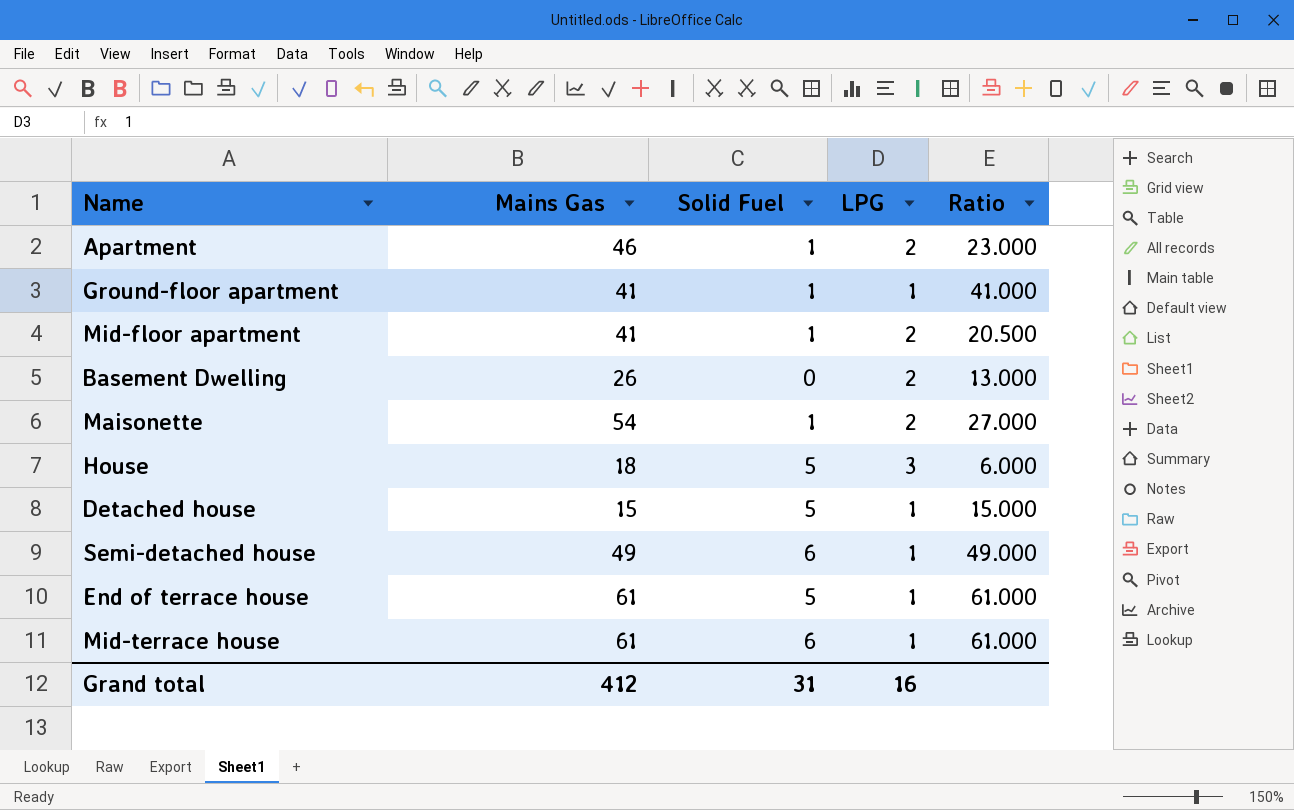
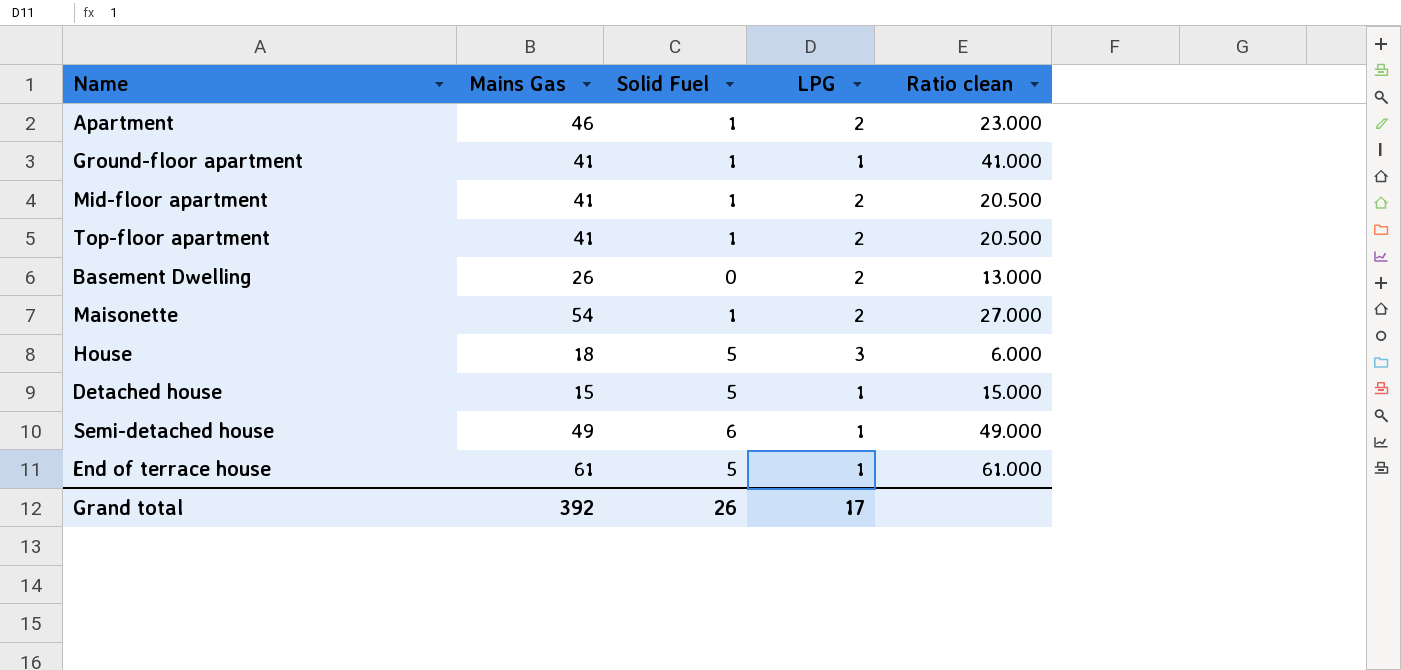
column name: Ratio -> Ratio clean
row Mid-terrace house: 61 | 6 | 1 | 61.000 -> none
row Top-floor apartment: none -> 41 | 1 | 2 | 20.500
Grand total | Mains Gas: 412 -> 392
Grand total | Solid Fuel: 31 -> 26
Grand total | LPG: 16 -> 17

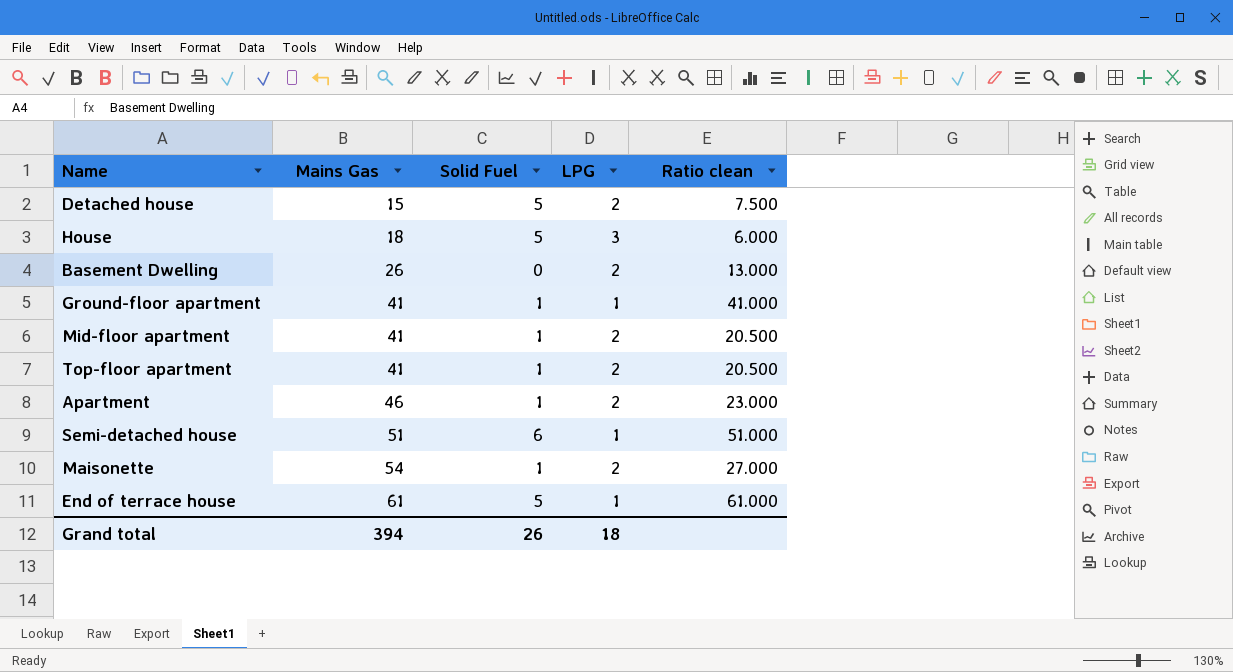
row order: none -> Mains Gas ascending
Detached house | LPG: 1 -> 2
Detached house | Ratio clean: 15.000 -> 7.500
Semi-detached house | Mains Gas: 49 -> 51
Semi-detached house | Ratio clean: 49.000 -> 51.000
Grand total | Mains Gas: 392 -> 394
Grand total | LPG: 17 -> 18

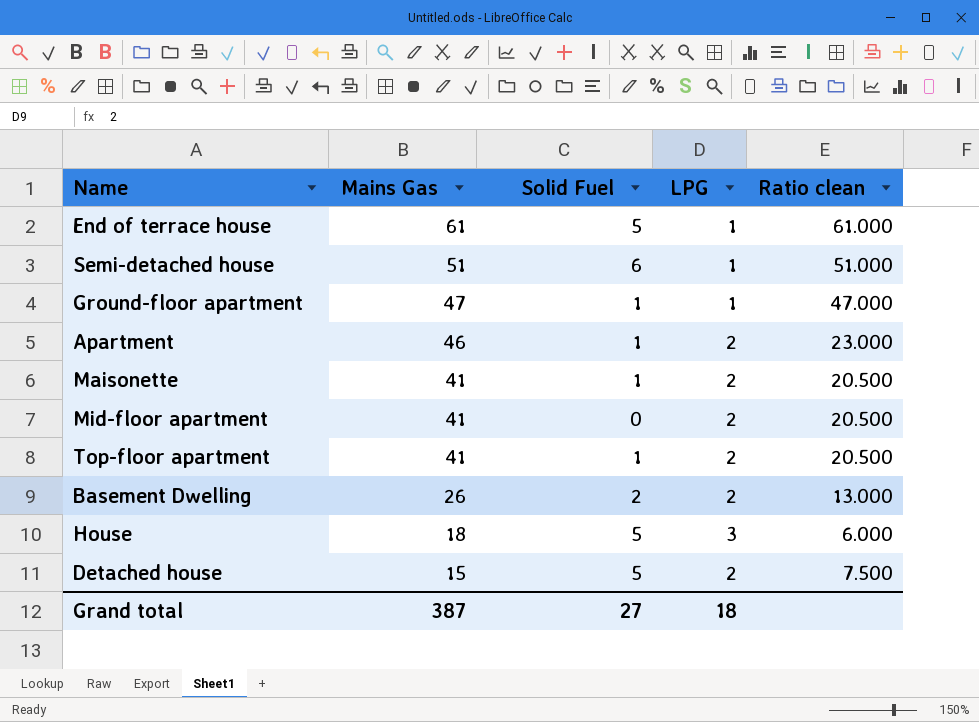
row order: Mains Gas ascending -> Mains Gas descending
Ground-floor apartment | Mains Gas: 41 -> 47
Ground-floor apartment | Ratio clean: 41.000 -> 47.000
Maisonette | Mains Gas: 54 -> 41
Maisonette | Ratio clean: 27.000 -> 20.500
Mid-floor apartment | Solid Fuel: 1 -> 0
Basement Dwelling | Solid Fuel: 0 -> 2
Grand total | Mains Gas: 394 -> 387
Grand total | Solid Fuel: 26 -> 27

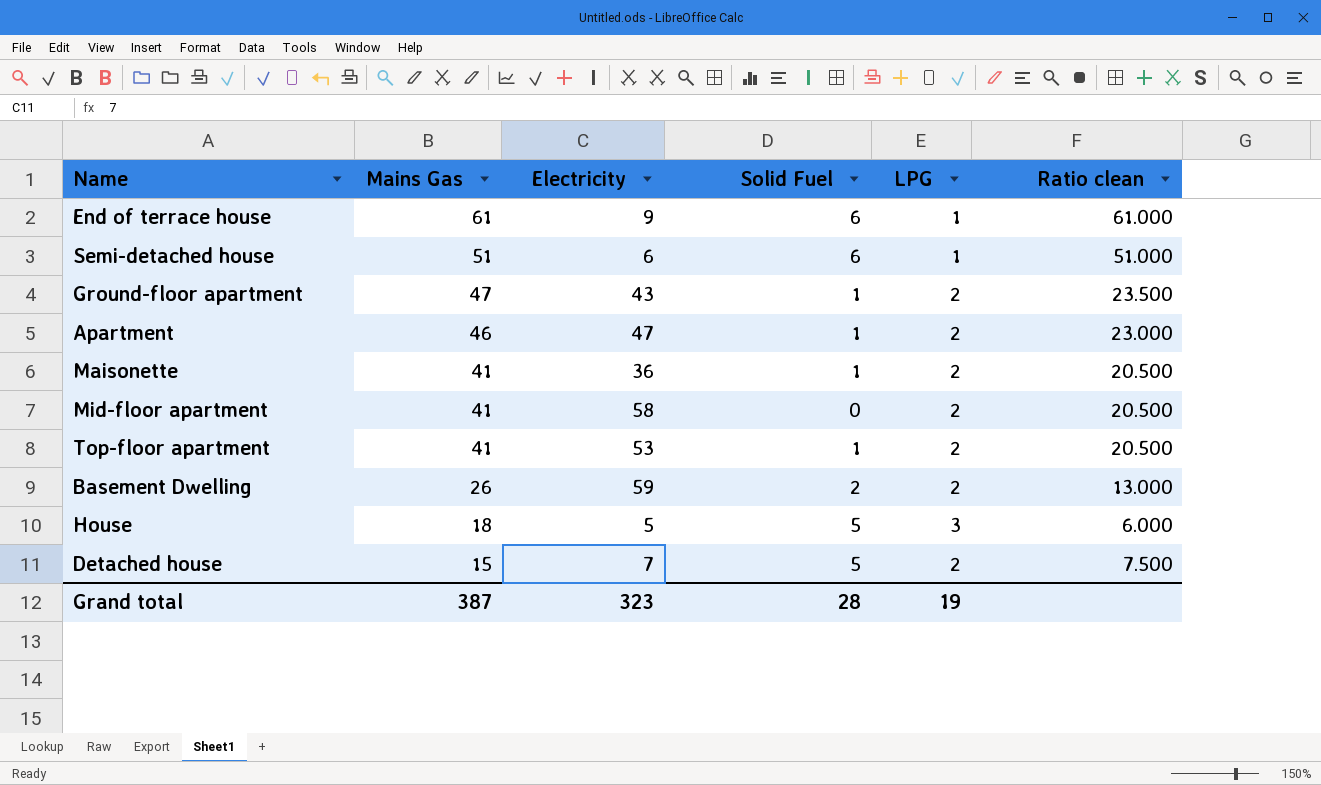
column Electricity | position: none -> 3
End of terrace house | Solid Fuel: 5 -> 6
Ground-floor apartment | LPG: 1 -> 2
Ground-floor apartment | Ratio clean: 47.000 -> 23.500
Grand total | Solid Fuel: 27 -> 28
Grand total | LPG: 18 -> 19

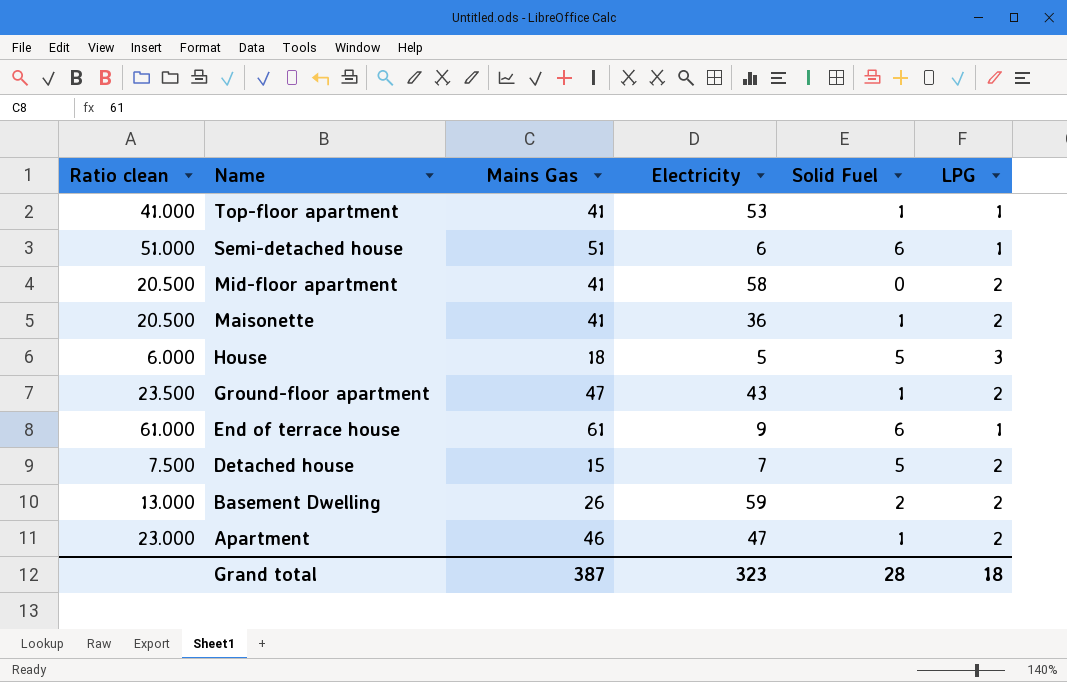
row order: Mains Gas descending -> Name descending
column Ratio clean | position: 6 -> 1
Top-floor apartment | Ratio clean: 20.500 -> 41.000
Top-floor apartment | LPG: 2 -> 1
Grand total | LPG: 19 -> 18

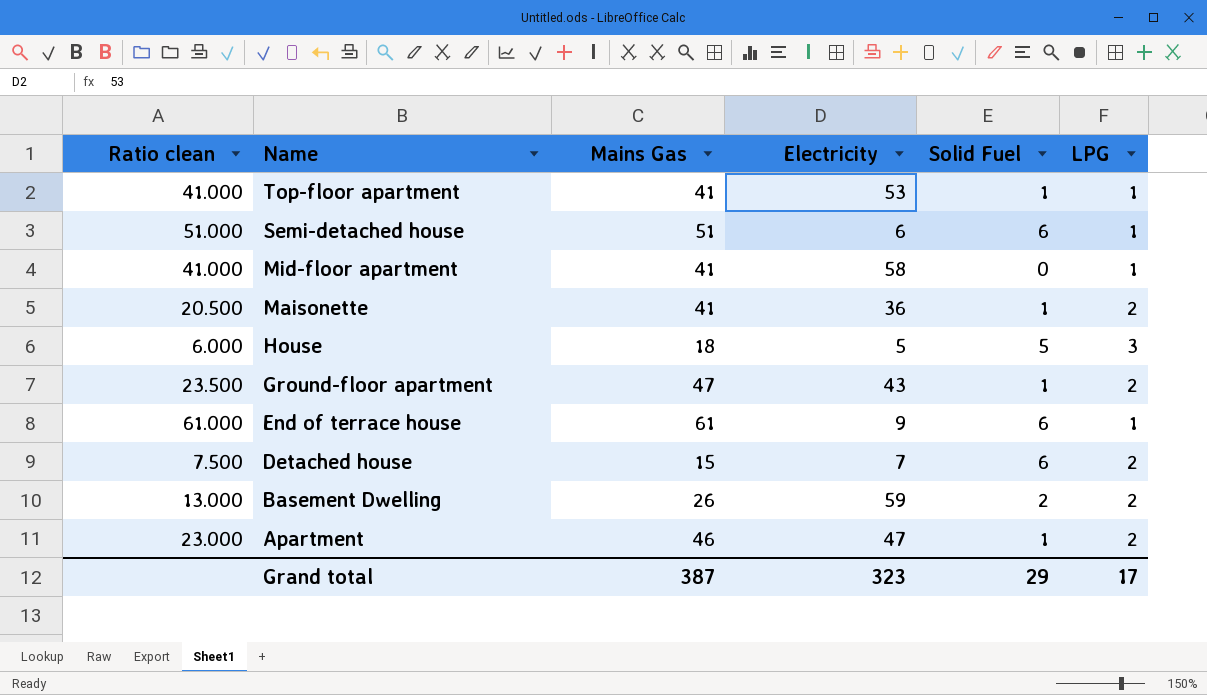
Mid-floor apartment | Ratio clean: 20.500 -> 41.000
Mid-floor apartment | LPG: 2 -> 1
Detached house | Solid Fuel: 5 -> 6
Grand total | Solid Fuel: 28 -> 29
Grand total | LPG: 18 -> 17

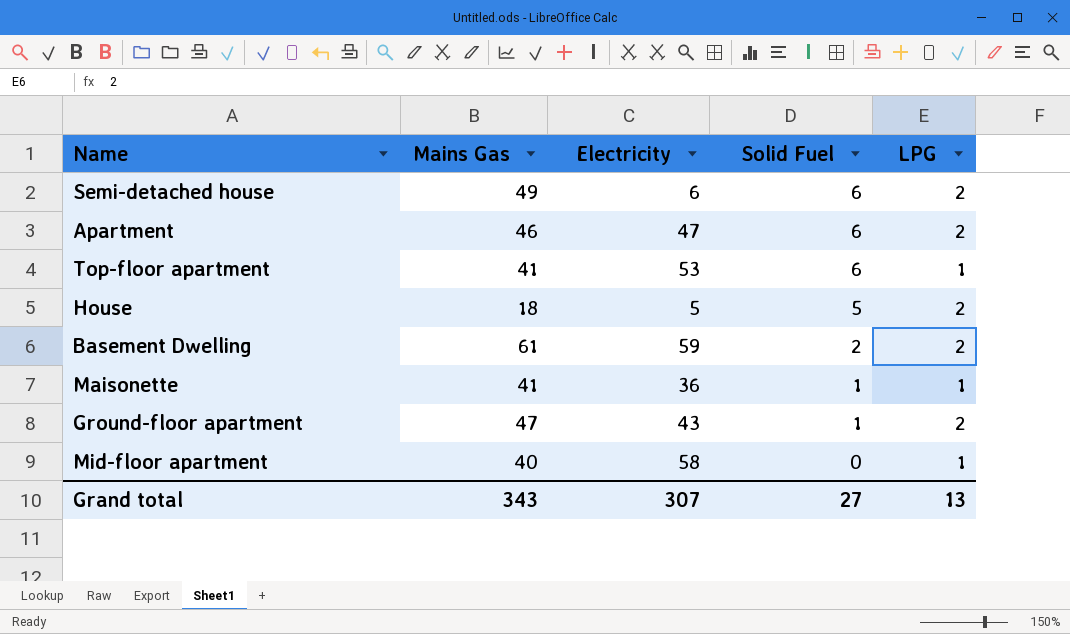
row order: Name descending -> Solid Fuel descending
column Ratio clean | formula: [Mains Gas] / [LPG] -> none
row End of terrace house: 61.000 | 61 | 9 | 6 | 1 -> none
row Detached house: 7.500 | 15 | 7 | 6 | 2 -> none
Semi-detached house | Mains Gas: 51 -> 49
Semi-detached house | LPG: 1 -> 2
Apartment | Solid Fuel: 1 -> 6
Top-floor apartment | Solid Fuel: 1 -> 6
House | LPG: 3 -> 2
Basement Dwelling | Mains Gas: 26 -> 61
Maisonette | LPG: 2 -> 1
Mid-floor apartment | Mains Gas: 41 -> 40
Grand total | Mains Gas: 387 -> 343
Grand total | Electricity: 323 -> 307
Grand total | Solid Fuel: 29 -> 27
Grand total | LPG: 17 -> 13

